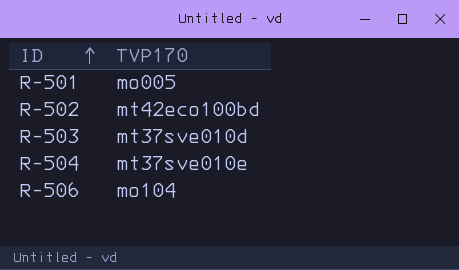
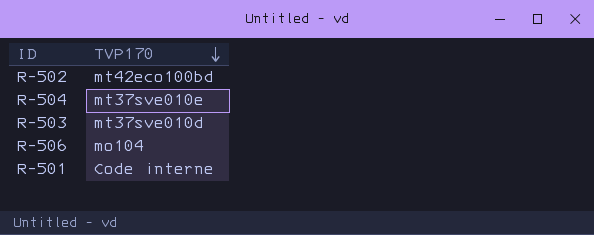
row order: ID ascending -> TVP170 descending
R-501 | TVP170: mo005 -> Code interne

